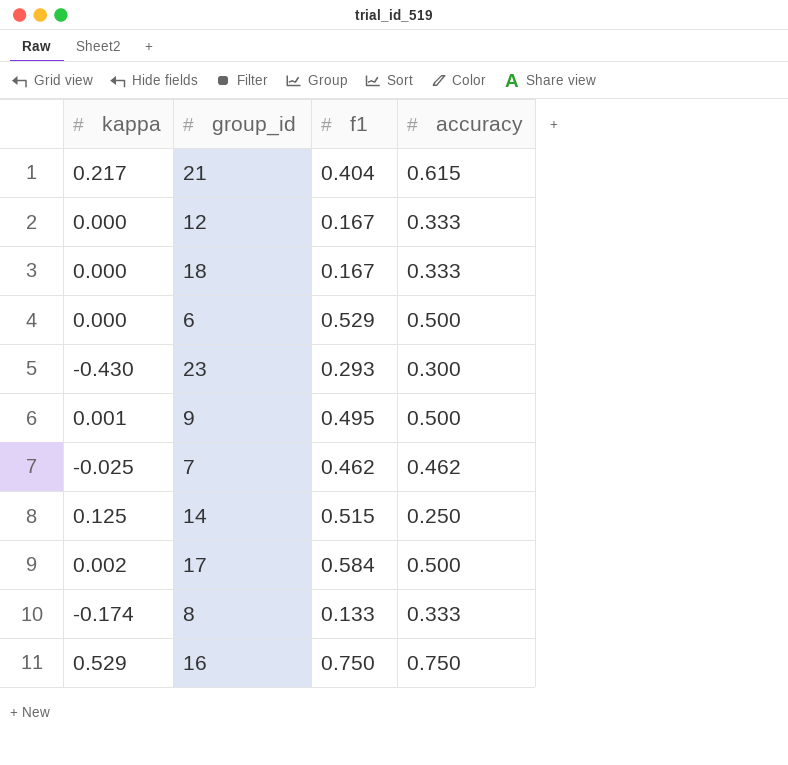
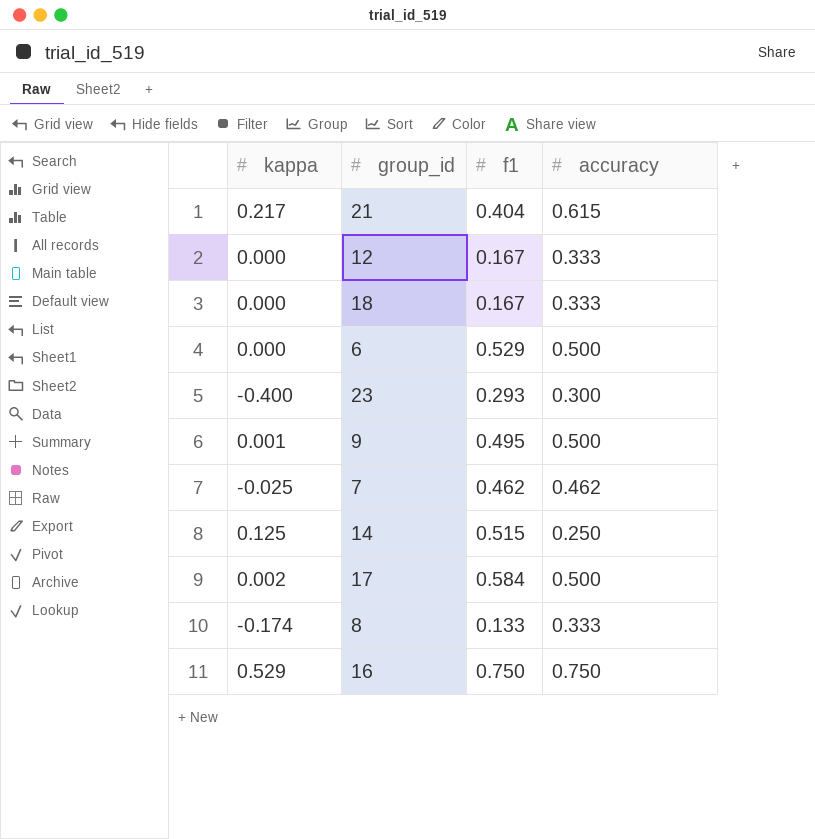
23 | kappa: -0.430 -> -0.400

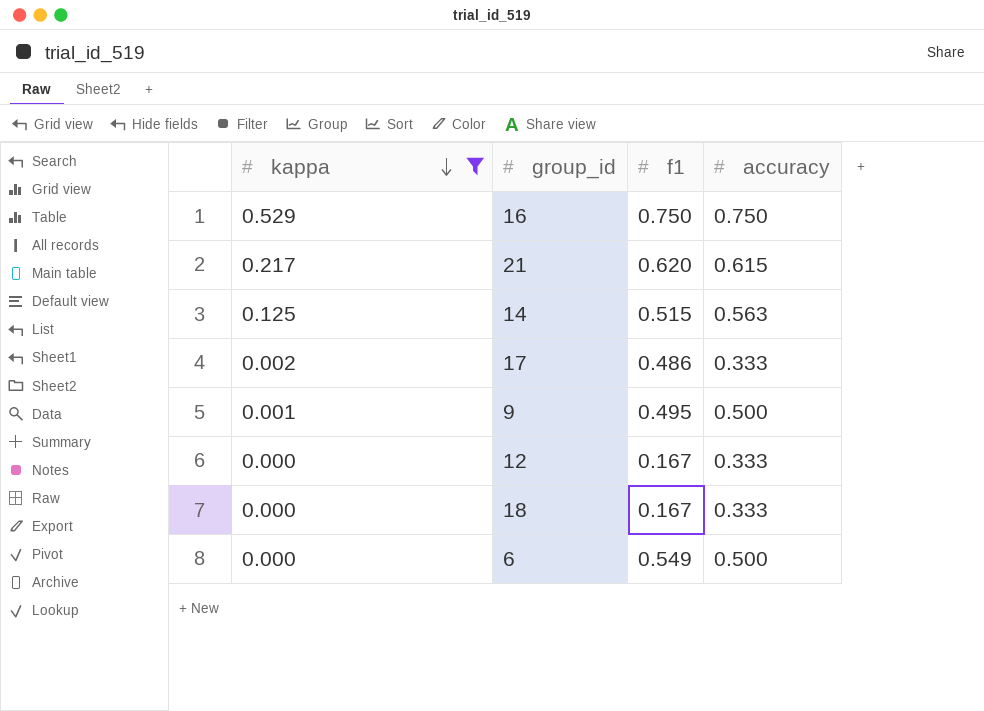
filter: none -> kappa >= 0.000
row order: none -> kappa descending
21 | f1: 0.404 -> 0.620
14 | accuracy: 0.250 -> 0.563
17 | f1: 0.584 -> 0.486
17 | accuracy: 0.500 -> 0.333
6 | f1: 0.529 -> 0.549

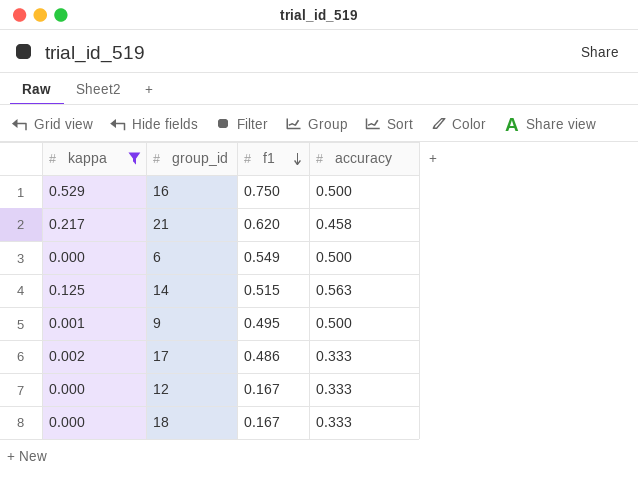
row order: kappa descending -> f1 descending
16 | accuracy: 0.750 -> 0.500
21 | accuracy: 0.615 -> 0.458

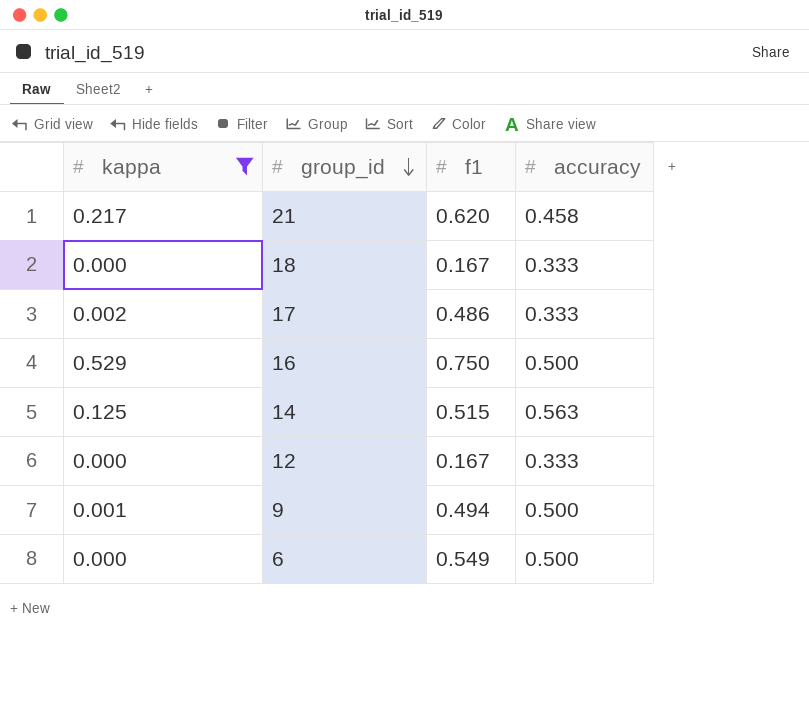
row order: f1 descending -> group_id descending
9 | f1: 0.495 -> 0.494

